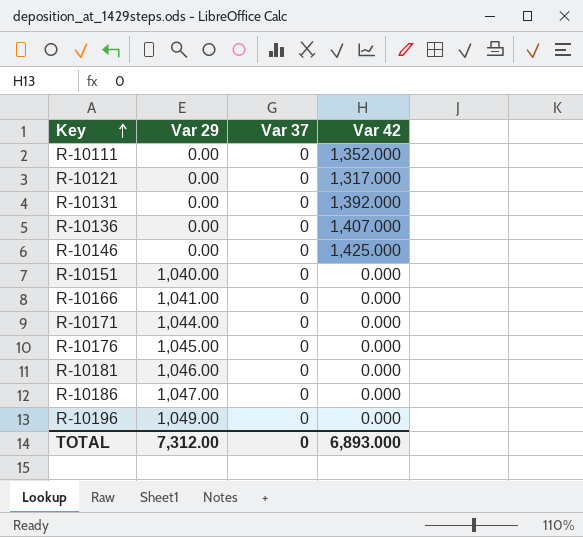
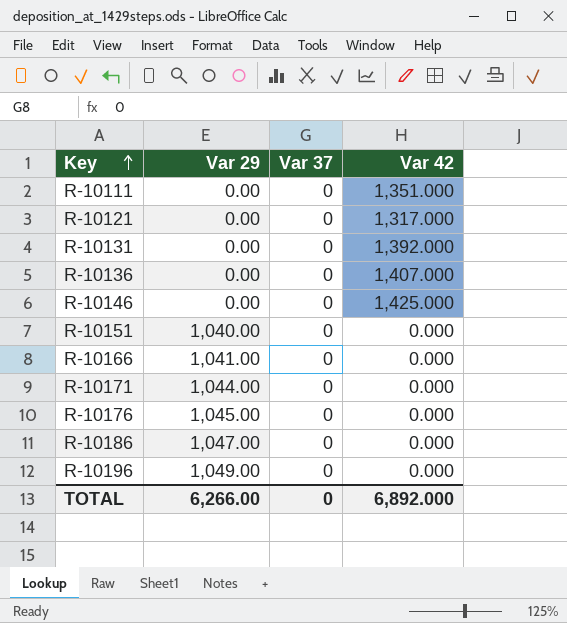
row R-10181: 1,046.00 | 0 | 0.000 -> none
R-10111 | Var 42: 1,352.000 -> 1,351.000
TOTAL | Var 29: 7,312.00 -> 6,266.00
TOTAL | Var 42: 6,893.000 -> 6,892.000

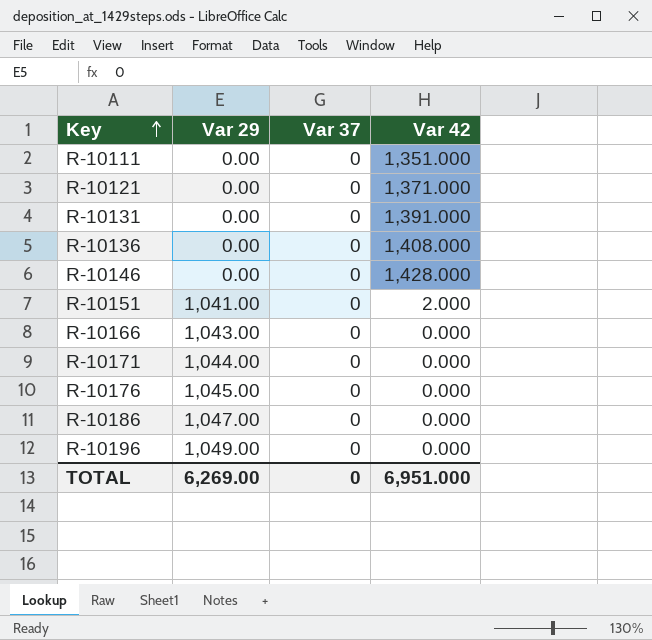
R-10121 | Var 42: 1,317.000 -> 1,371.000
R-10131 | Var 42: 1,392.000 -> 1,391.000
R-10136 | Var 42: 1,407.000 -> 1,408.000
R-10146 | Var 42: 1,425.000 -> 1,428.000
R-10151 | Var 29: 1,040.00 -> 1,041.00
R-10151 | Var 42: 0.000 -> 2.000
R-10166 | Var 29: 1,041.00 -> 1,043.00
TOTAL | Var 29: 6,266.00 -> 6,269.00
TOTAL | Var 42: 6,892.000 -> 6,951.000

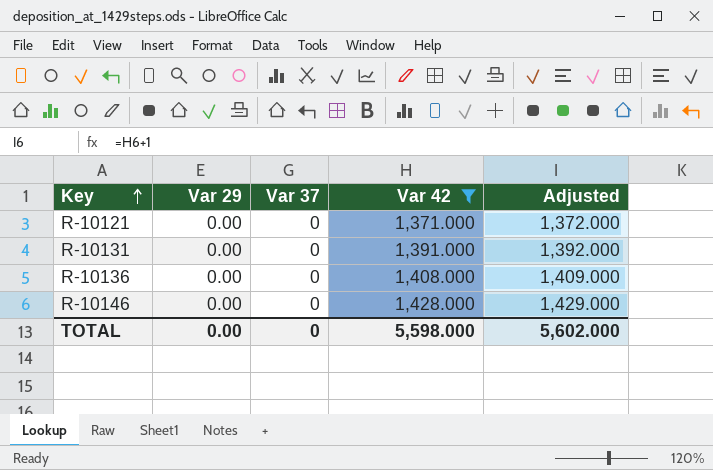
filter: none -> Var 42 >= 1,371.000
column Adjusted | formula: none -> [Var 42] + 1
TOTAL | Var 29: 6,269.00 -> 0.00
TOTAL | Var 42: 6,951.000 -> 5,598.000

